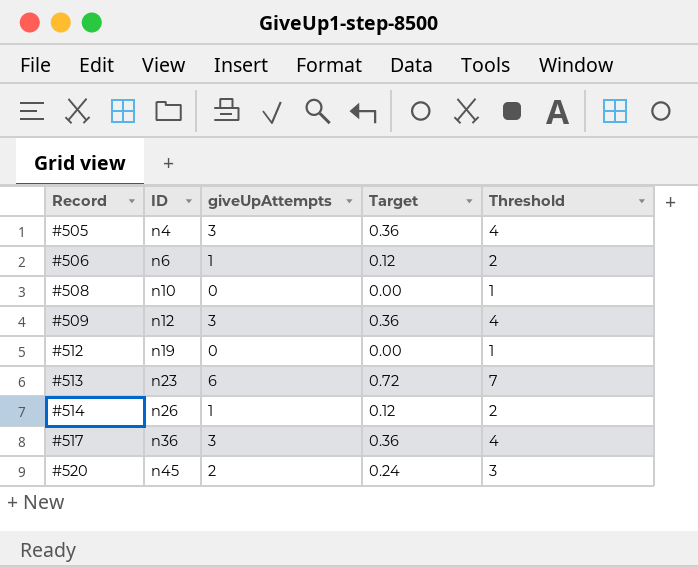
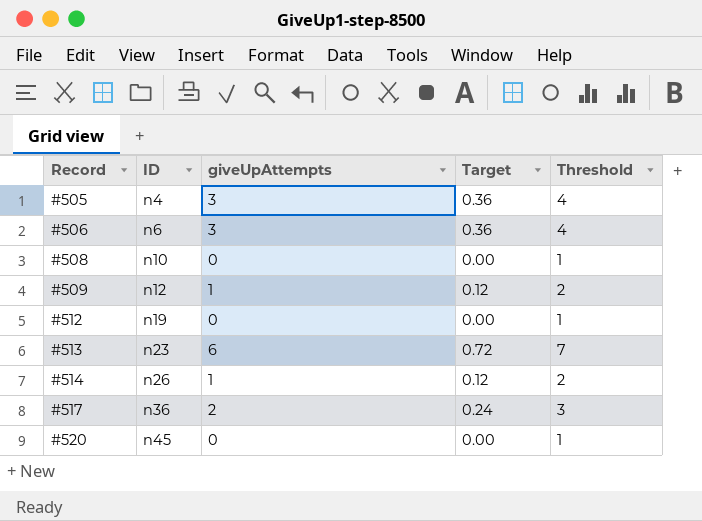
#506 | giveUpAttempts: 1 -> 3
#506 | Target: 0.12 -> 0.36
#506 | Threshold: 2 -> 4
#509 | giveUpAttempts: 3 -> 1
#509 | Target: 0.36 -> 0.12
#509 | Threshold: 4 -> 2
#517 | giveUpAttempts: 3 -> 2
#517 | Target: 0.36 -> 0.24
#517 | Threshold: 4 -> 3
#520 | giveUpAttempts: 2 -> 0
#520 | Target: 0.24 -> 0.00
#520 | Threshold: 3 -> 1

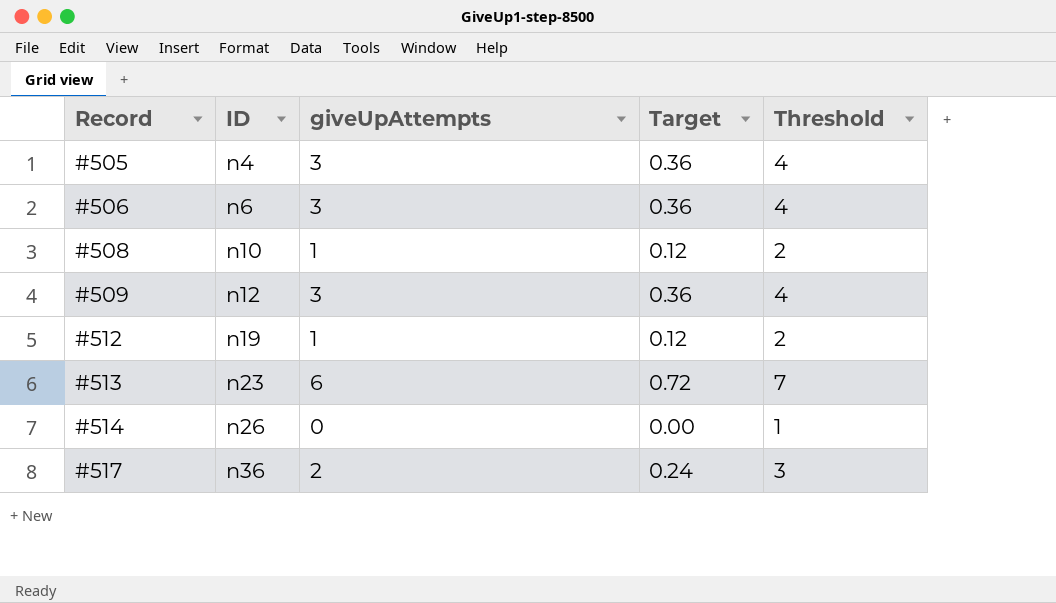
row #520: n45 | 0 | 0.00 | 1 -> none
#508 | giveUpAttempts: 0 -> 1
#508 | Target: 0.00 -> 0.12
#508 | Threshold: 1 -> 2
#509 | giveUpAttempts: 1 -> 3
#509 | Target: 0.12 -> 0.36
#509 | Threshold: 2 -> 4
#512 | giveUpAttempts: 0 -> 1
#512 | Target: 0.00 -> 0.12
#512 | Threshold: 1 -> 2
#514 | giveUpAttempts: 1 -> 0
#514 | Target: 0.12 -> 0.00
#514 | Threshold: 2 -> 1

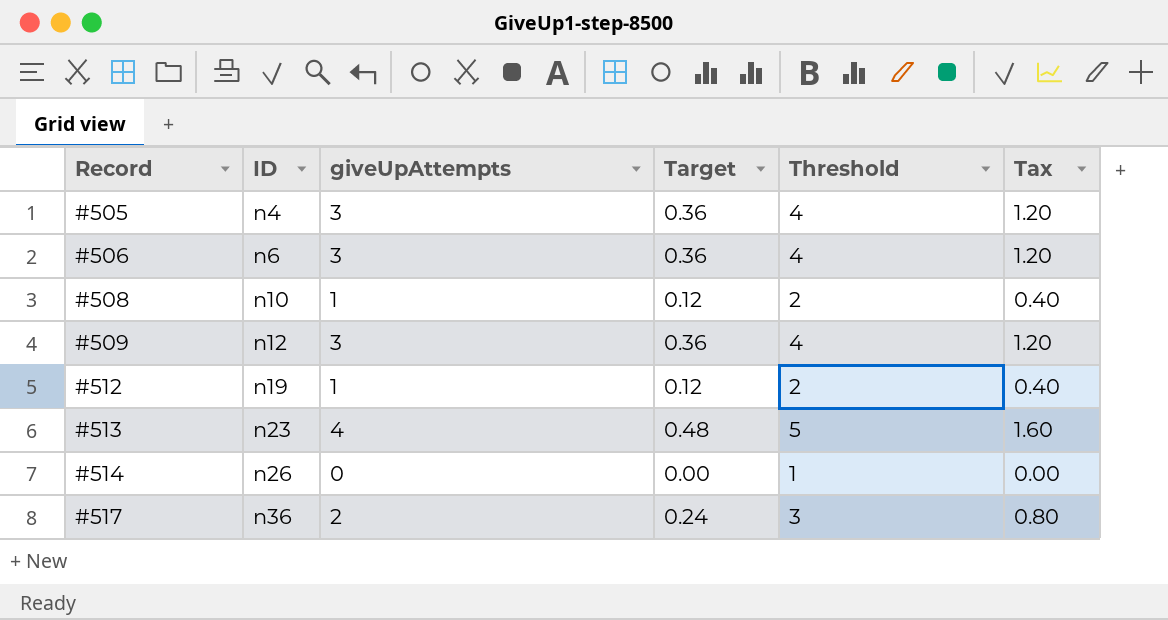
column Tax | formula: none -> [giveUpAttempts] * 0.4
#513 | giveUpAttempts: 6 -> 4
#513 | Target: 0.72 -> 0.48
#513 | Threshold: 7 -> 5

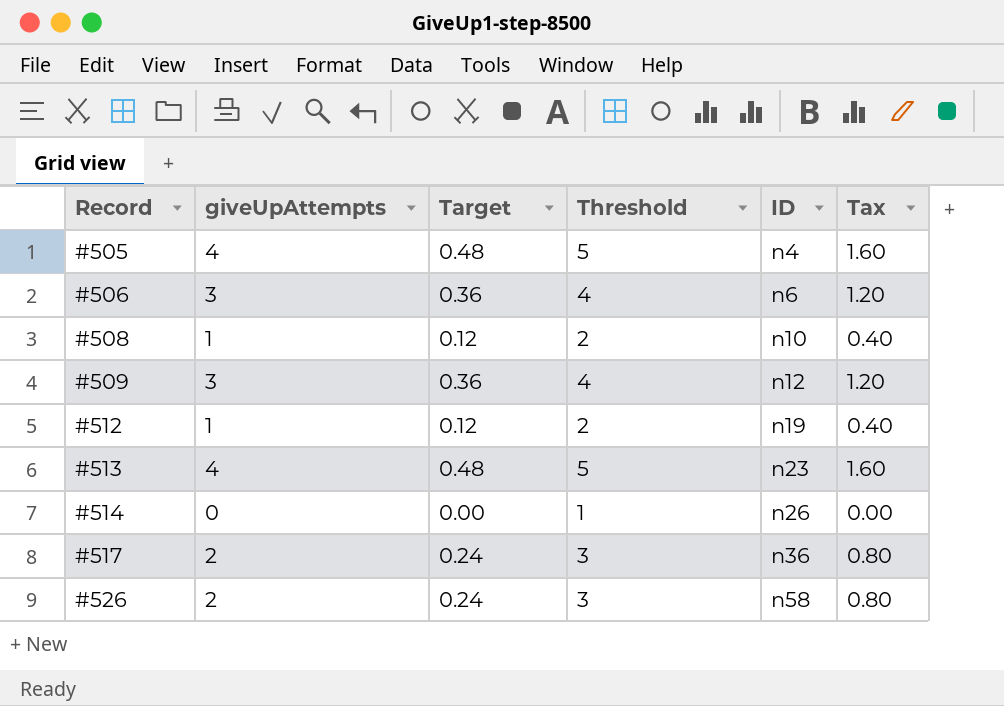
column ID | position: 2 -> 5
#505 | giveUpAttempts: 3 -> 4
#505 | Target: 0.36 -> 0.48
#505 | Threshold: 4 -> 5
#505 | Tax: 1.20 -> 1.60
row #526: none -> 2 | 0.24 | 3 | n58 | 0.80

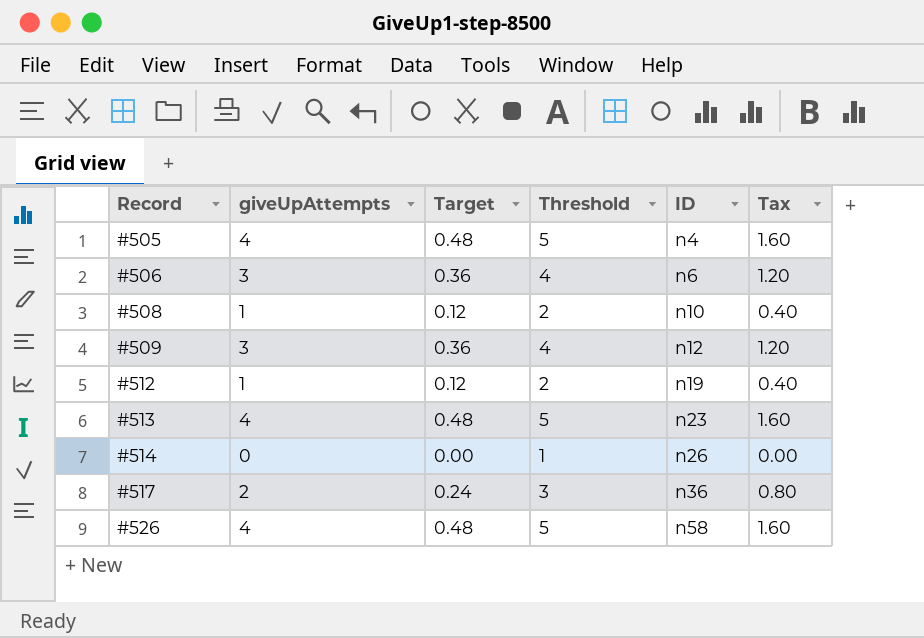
#526 | giveUpAttempts: 2 -> 4
#526 | Target: 0.24 -> 0.48
#526 | Threshold: 3 -> 5
#526 | Tax: 0.80 -> 1.60

